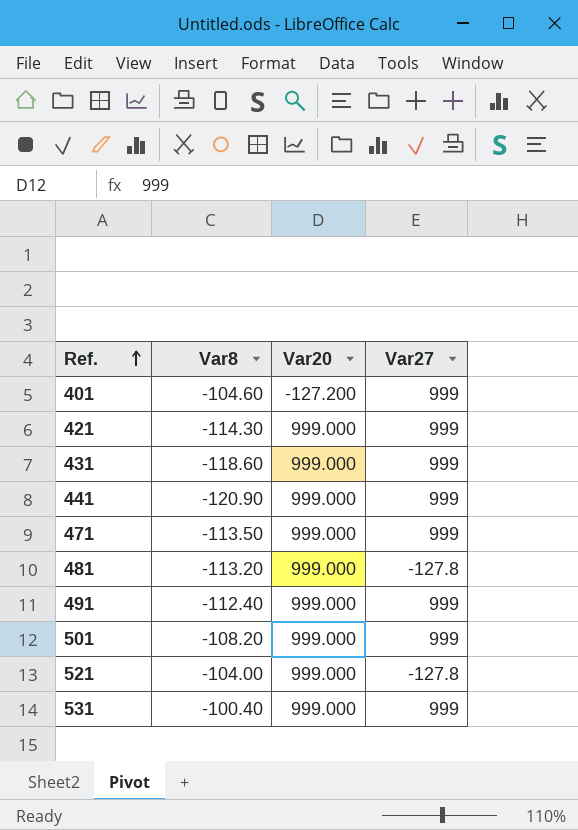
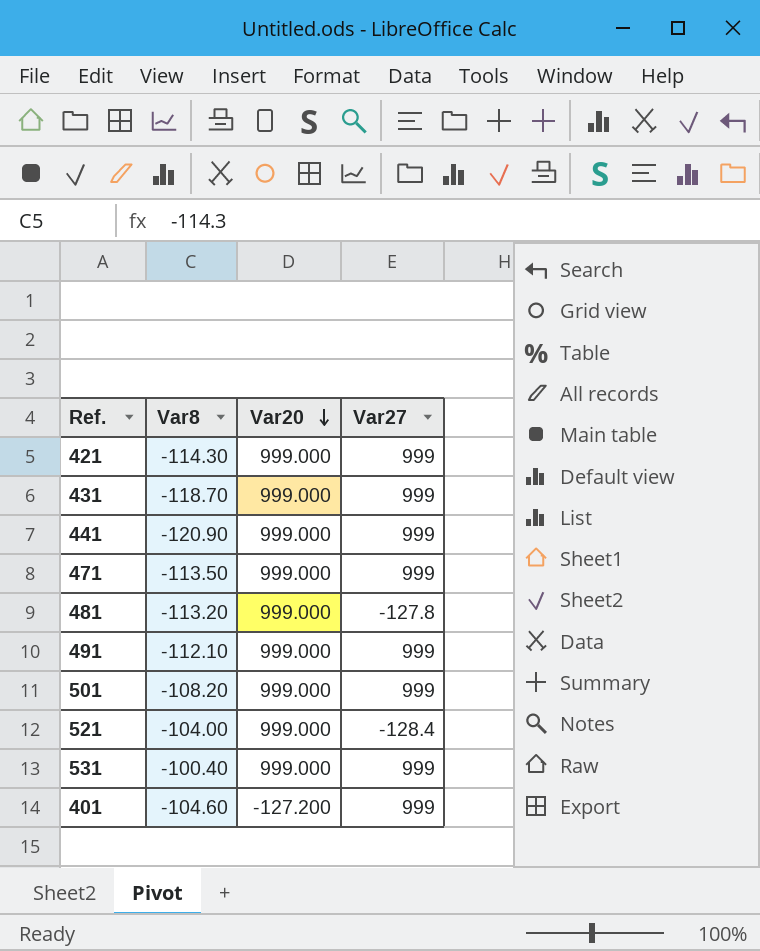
row order: Ref. ascending -> Var20 descending
431 | Var8: -118.60 -> -118.70
491 | Var8: -112.40 -> -112.10
521 | Var27: -127.8 -> -128.4

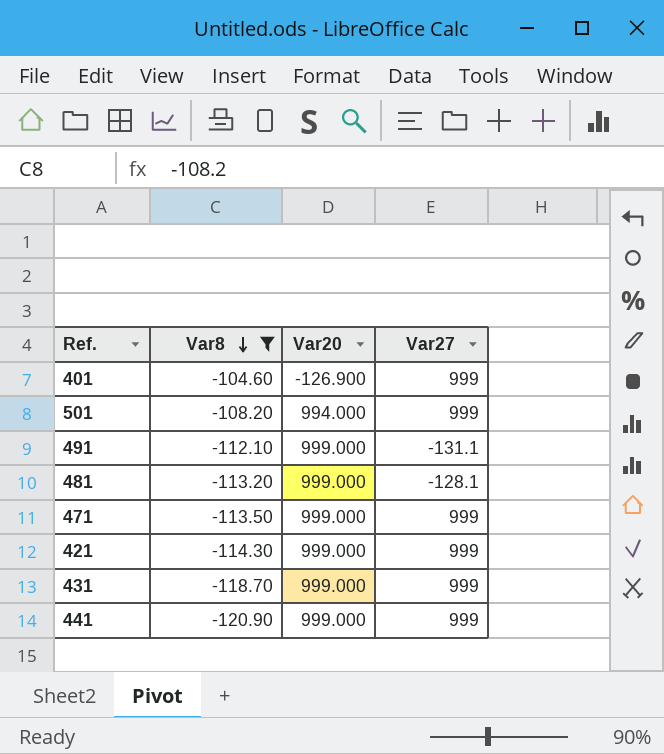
filter: none -> Var8 <= -104.60
row order: Var20 descending -> Var8 descending
401 | Var20: -127.200 -> -126.900
501 | Var20: 999.000 -> 994.000
491 | Var27: 999 -> -131.1
481 | Var27: -127.8 -> -128.1

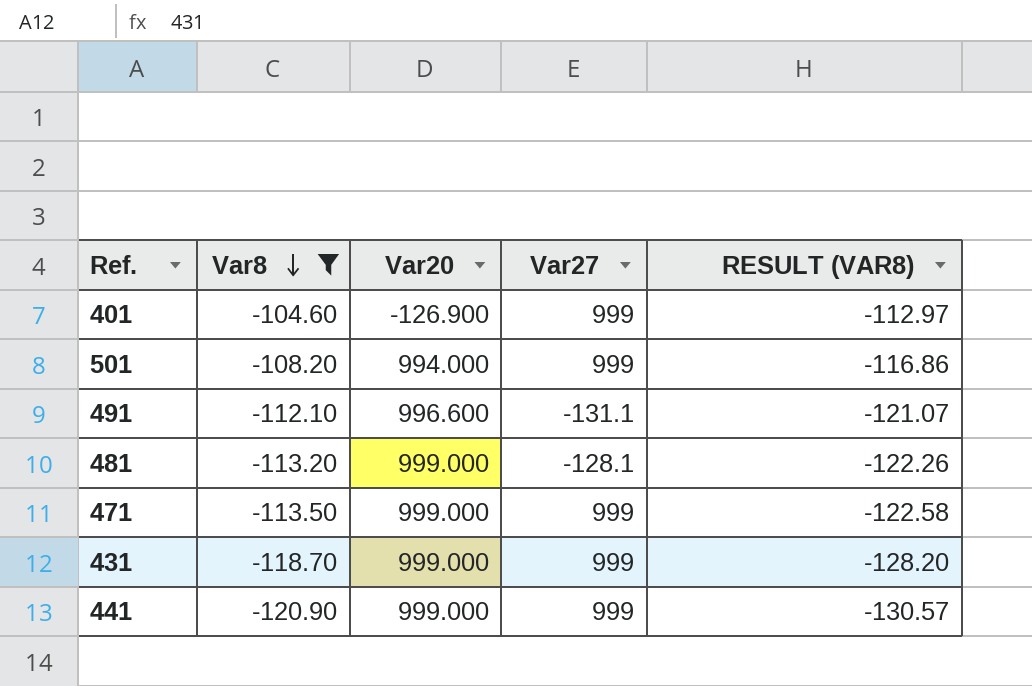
column RESULT (VAR8) | formula: none -> [Var8] * 1.08
row 421: -114.30 | 999.000 | 999 -> none
491 | Var20: 999.000 -> 996.600

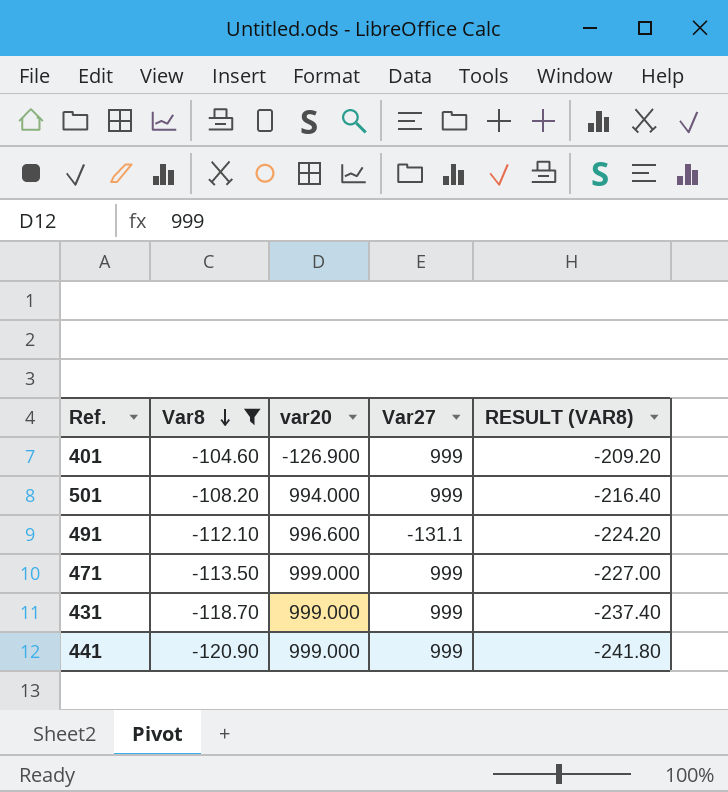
column name: Var20 -> var20
column RESULT (VAR8) | formula: [Var8] * 1.08 -> [Var8] * 2
row 481: -113.20 | 999.000 | -128.1 | -122.26 -> none

